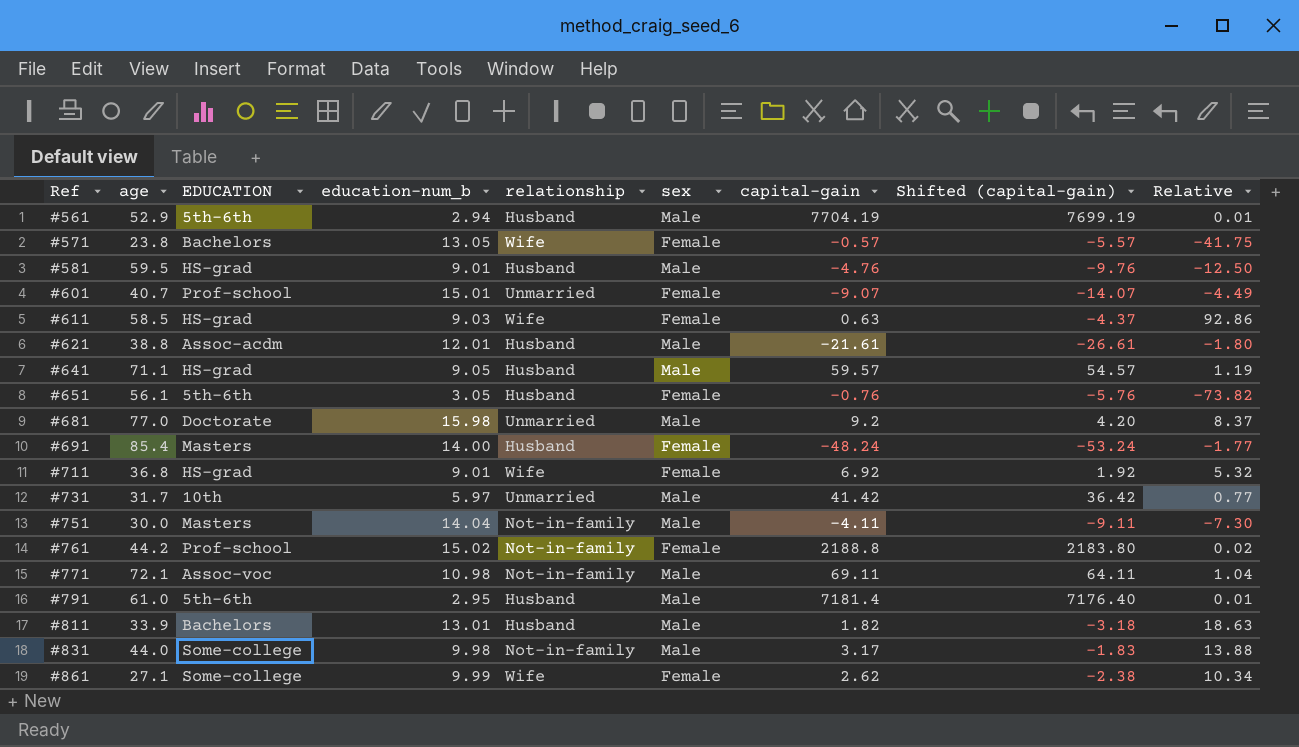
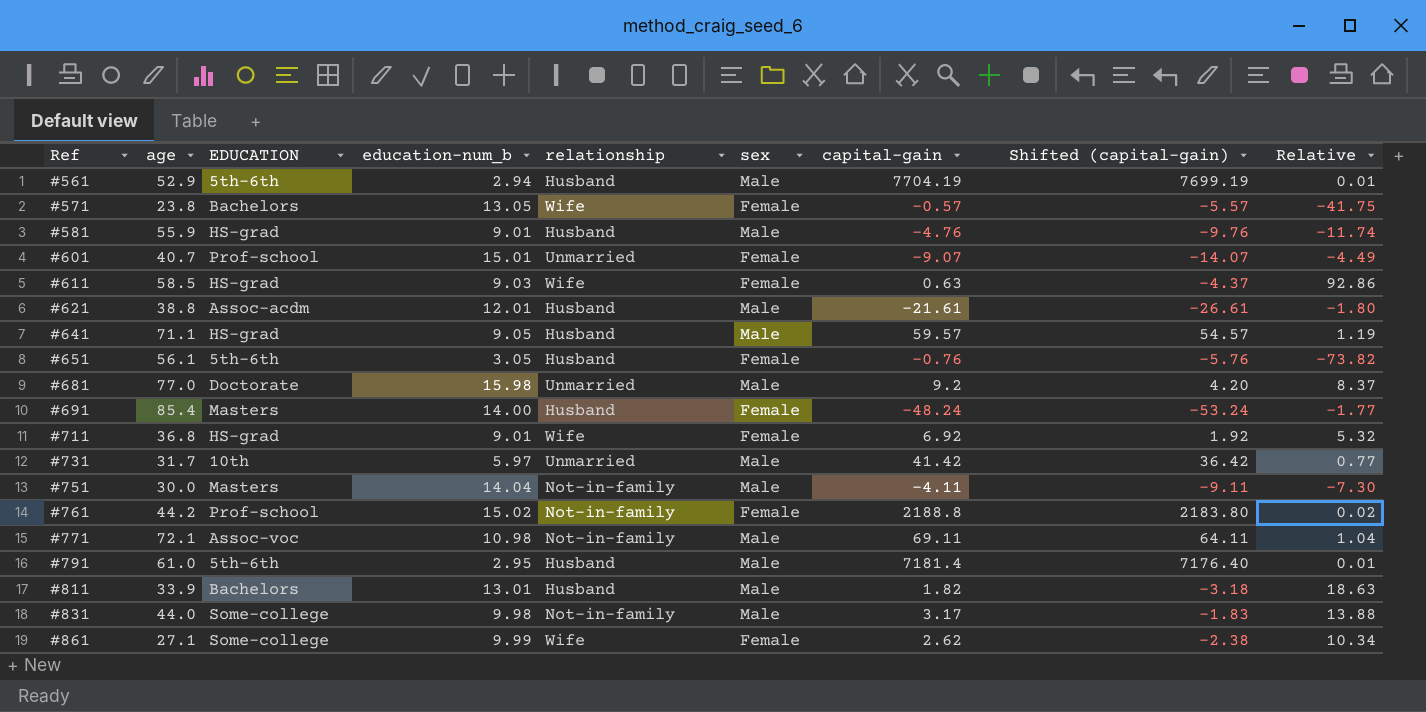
#581 | age: 59.5 -> 55.9
#581 | Relative: -12.50 -> -11.74

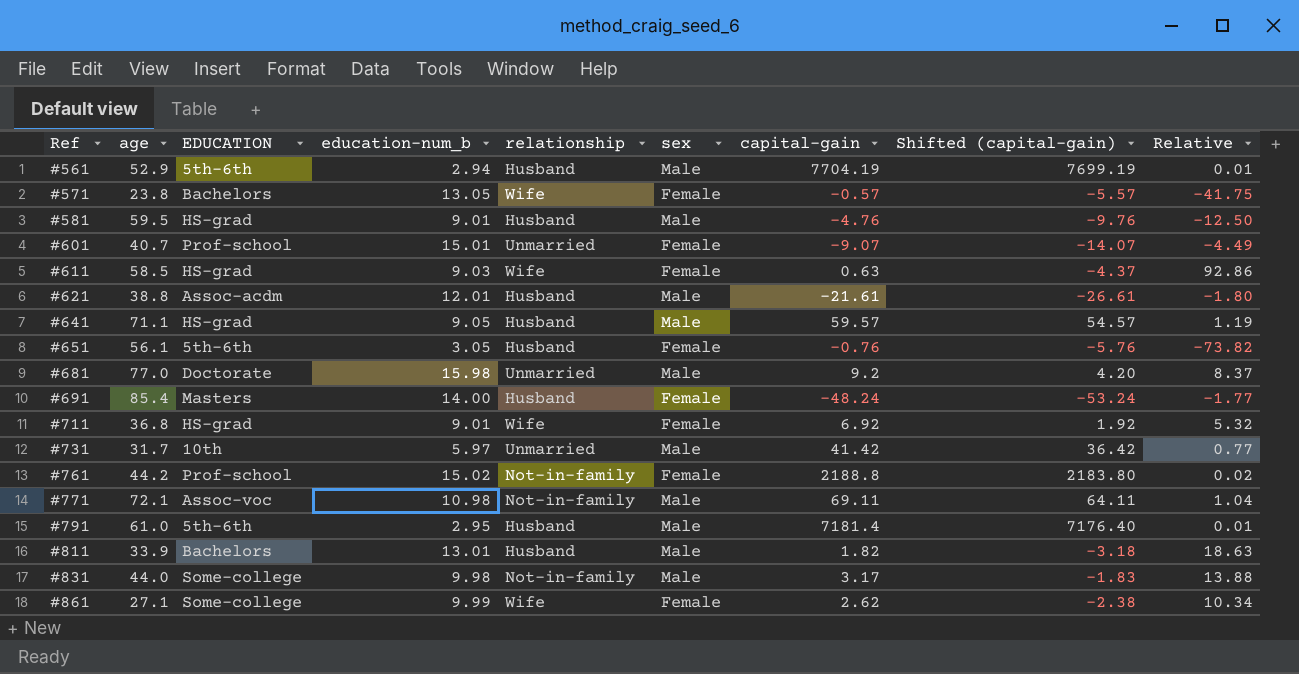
row #751: 30.0 | Masters | 14.04 | Not-in-family | Male | -4.11 | -9.11 | -7.30 -> none
#581 | age: 55.9 -> 59.5
#581 | Relative: -11.74 -> -12.50

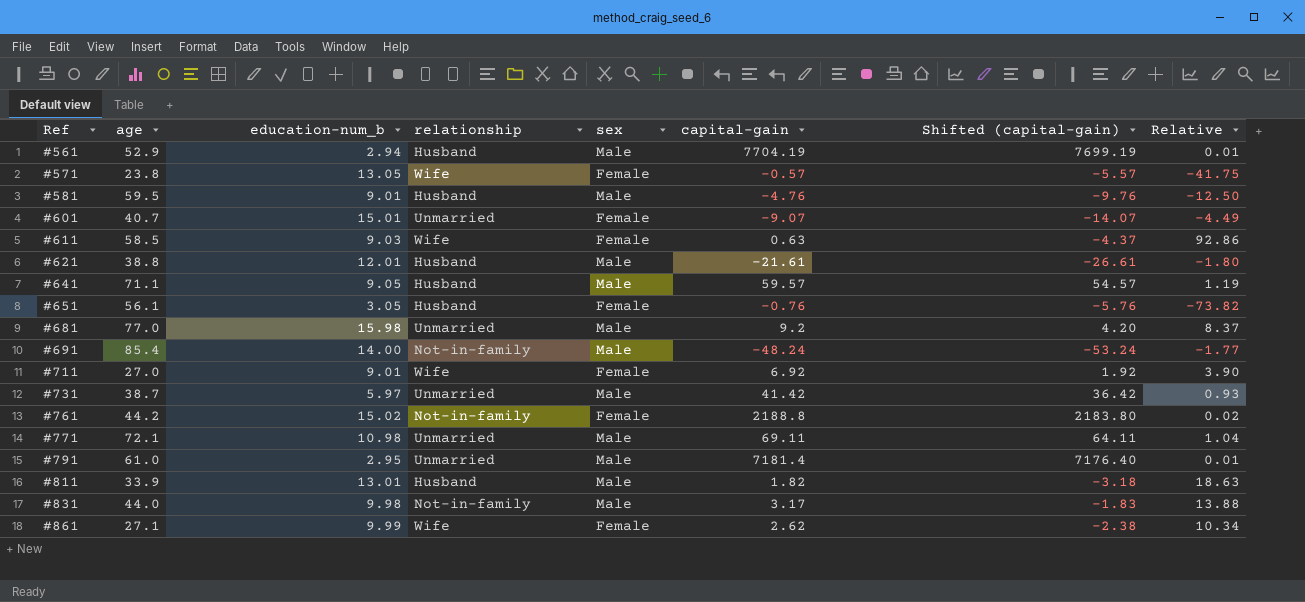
column EDUCATION | position: 3 -> none
#691 | relationship: Husband -> Not-in-family
#691 | sex: Female -> Male
#711 | age: 36.8 -> 27.0
#711 | Relative: 5.32 -> 3.90
#731 | age: 31.7 -> 38.7
#731 | Relative: 0.77 -> 0.93
#771 | relationship: Not-in-family -> Unmarried
#791 | relationship: Husband -> Unmarried

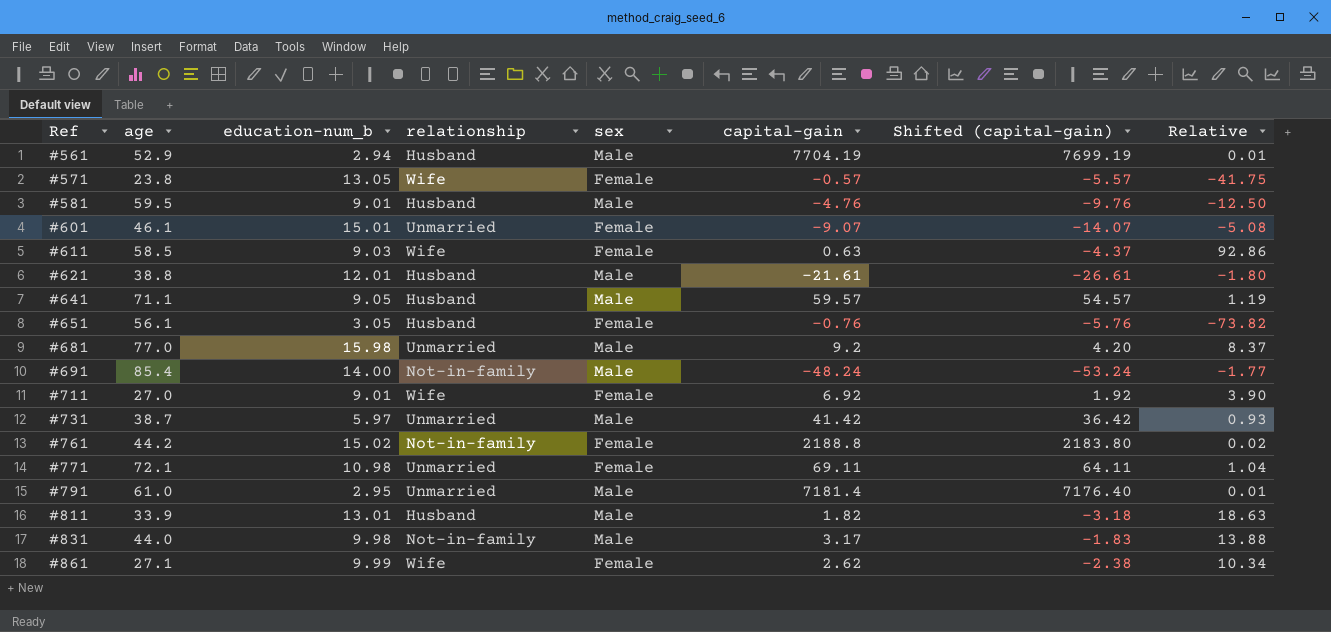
#601 | age: 40.7 -> 46.1
#601 | Relative: -4.49 -> -5.08
#771 | sex: Male -> Female

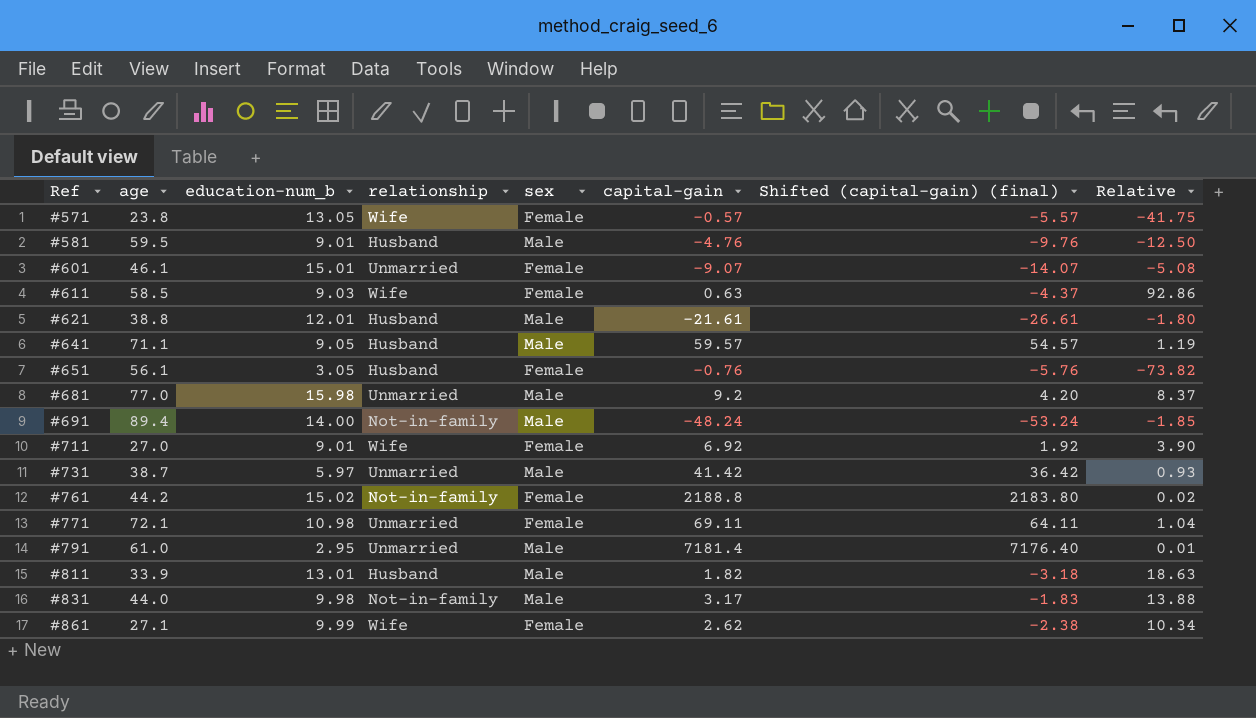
column name: Shifted (capital-gain) -> Shifted (capital-gain) (final)
row #561: 52.9 | 2.94 | Husband | Male | 7704.19 | 7699.19 | 0.01 -> none
#691 | age: 85.4 -> 89.4
#691 | Relative: -1.77 -> -1.85

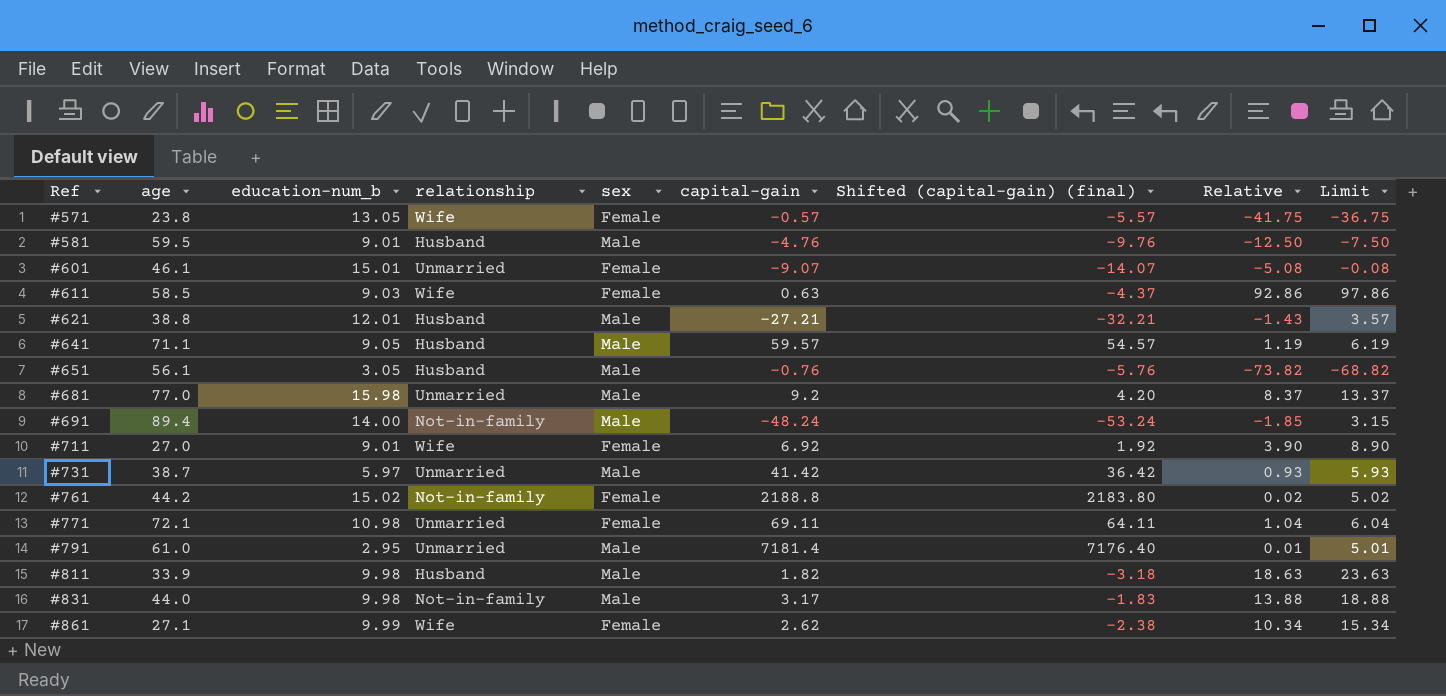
column Limit | formula: none -> [Relative] + 5
#621 | capital-gain: -21.61 -> -27.21
#621 | Shifted (capital-gain) (final): -26.61 -> -32.21
#621 | Relative: -1.80 -> -1.43
#651 | sex: Female -> Male
#811 | education-num_b: 13.01 -> 9.98

